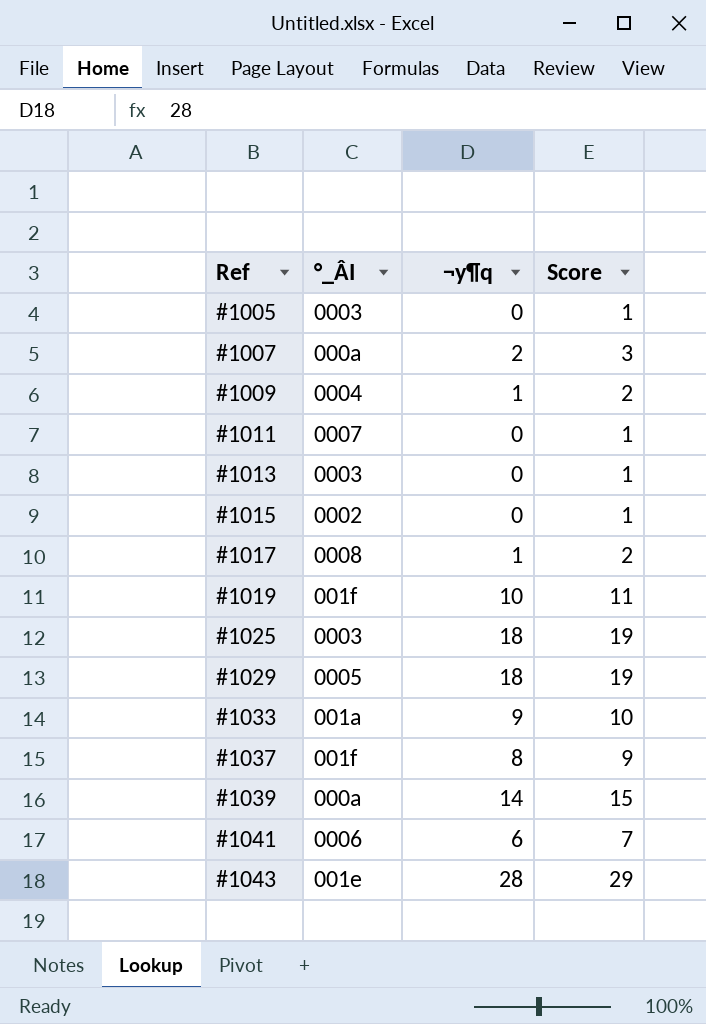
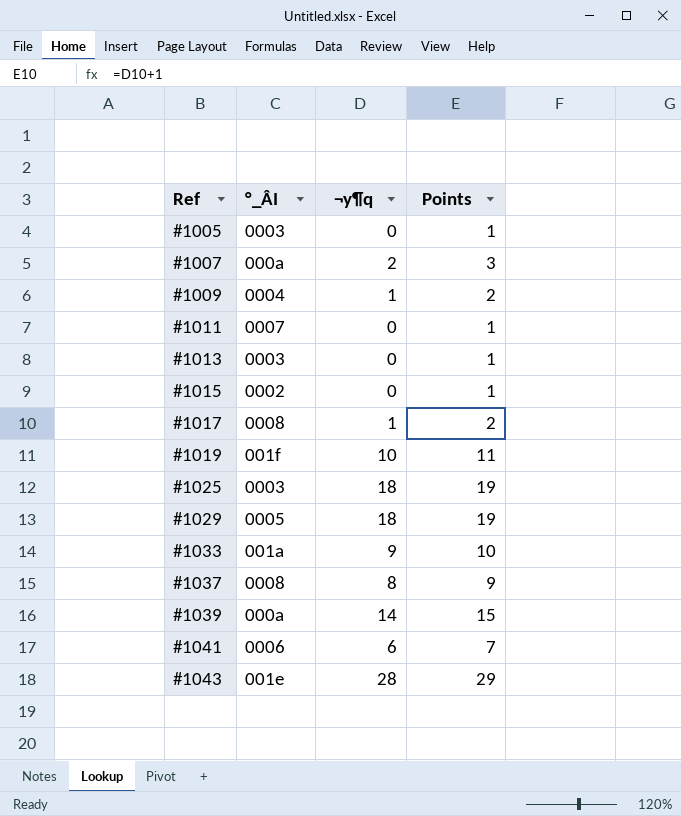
column name: Score -> Points
#1037 | °_ÂI: 001f -> 0008

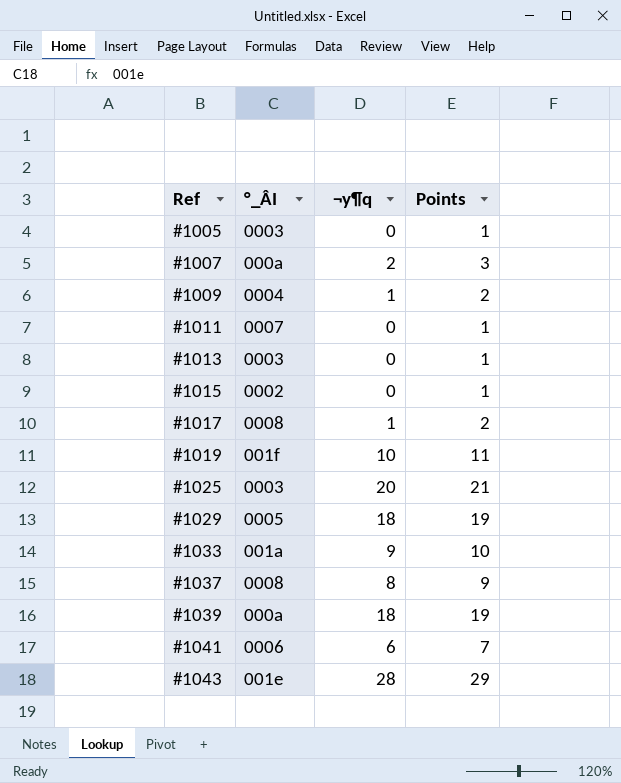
#1025 | ¬y¶q: 18 -> 20
#1025 | Points: 19 -> 21
#1039 | ¬y¶q: 14 -> 18
#1039 | Points: 15 -> 19

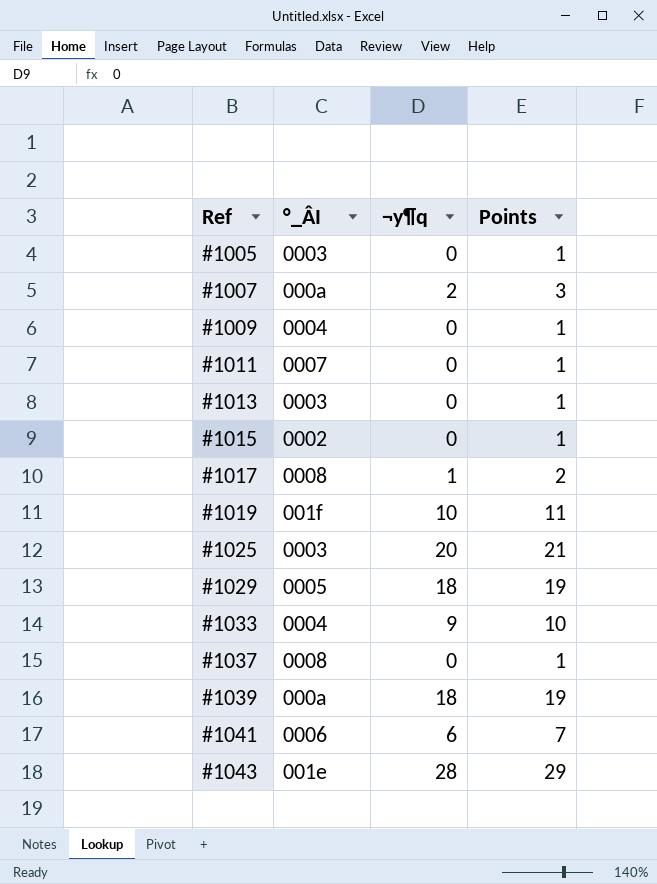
#1009 | ¬y¶q: 1 -> 0
#1009 | Points: 2 -> 1
#1033 | °_ÂI: 001a -> 0004
#1037 | ¬y¶q: 8 -> 0
#1037 | Points: 9 -> 1

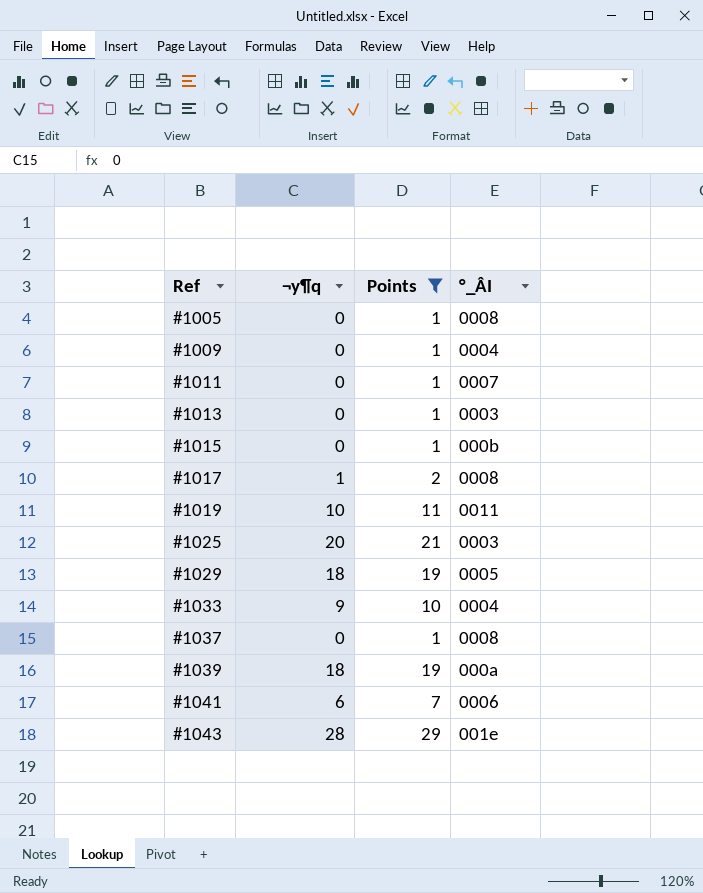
filter: none -> Points != 3
column °_ÂI | position: 2 -> 4
#1005 | °_ÂI: 0003 -> 0008
#1015 | °_ÂI: 0002 -> 000b
#1019 | °_ÂI: 001f -> 0011

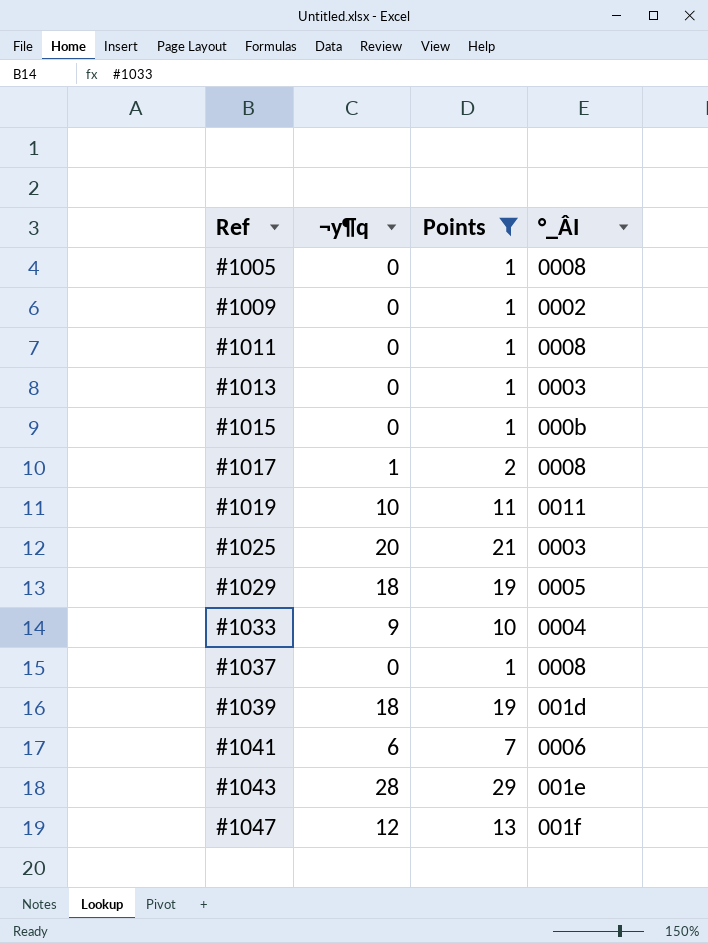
#1009 | °_ÂI: 0004 -> 0002
#1011 | °_ÂI: 0007 -> 0008
#1039 | °_ÂI: 000a -> 001d
row #1047: none -> 12 | 13 | 001f

